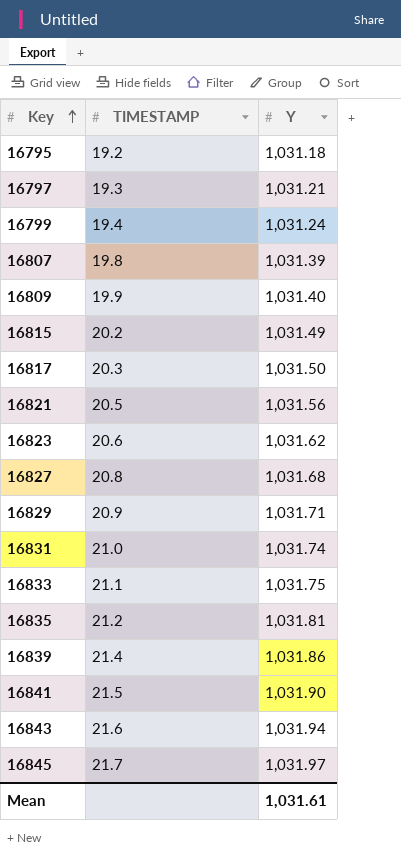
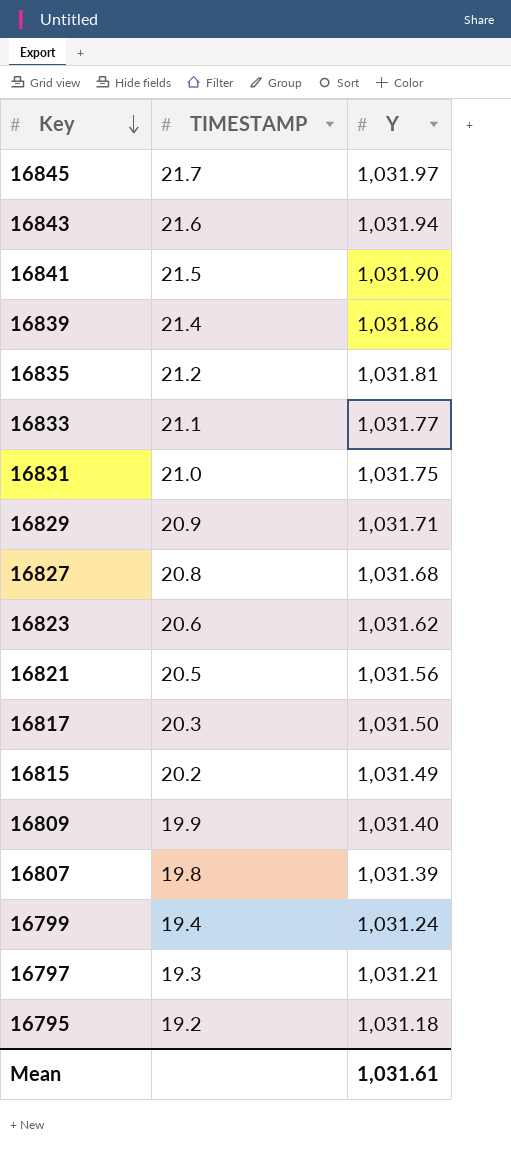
row order: Key ascending -> Key descending
16833 | Y: 1,031.75 -> 1,031.77
16831 | Y: 1,031.74 -> 1,031.75

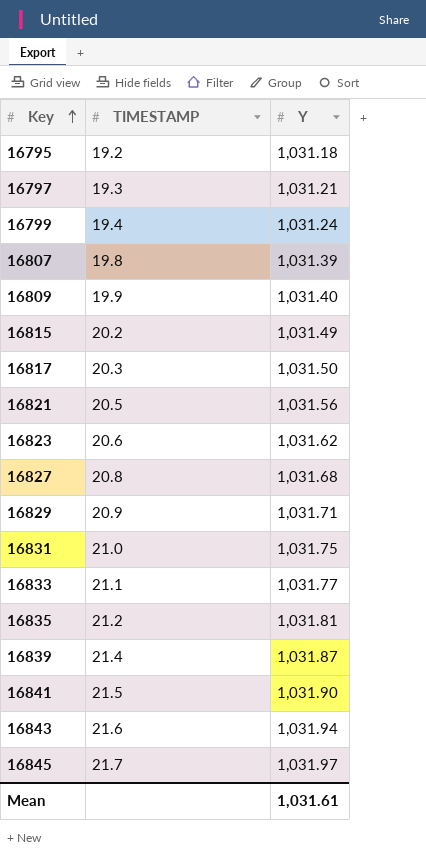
row order: Key descending -> Key ascending
16839 | Y: 1,031.86 -> 1,031.87

